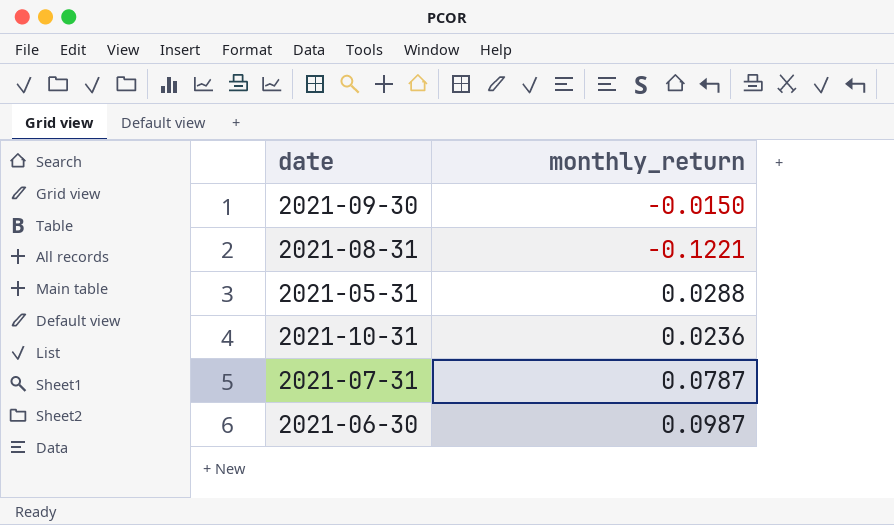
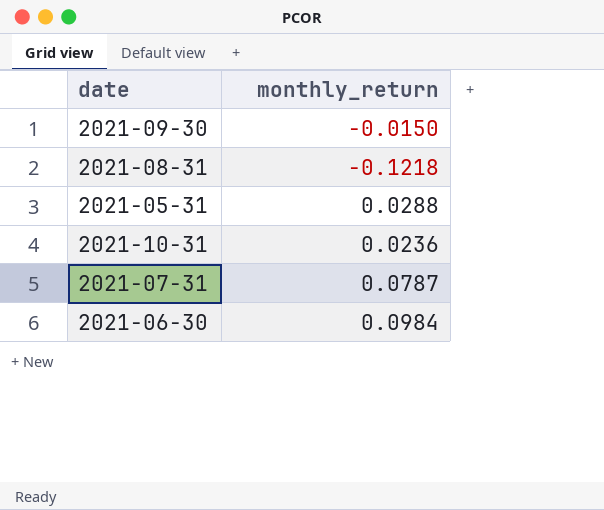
2021-08-31 | monthly_return: -0.1221 -> -0.1218
2021-06-30 | monthly_return: 0.0987 -> 0.0984

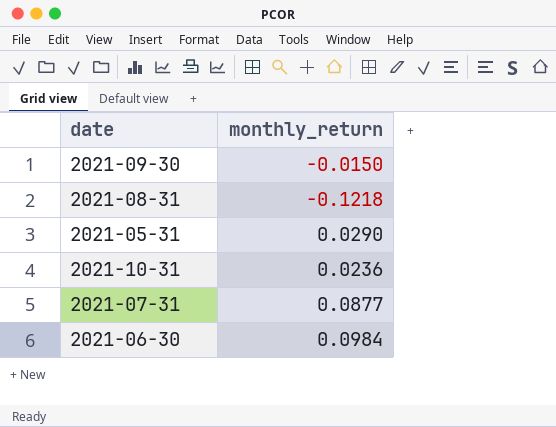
2021-05-31 | monthly_return: 0.0288 -> 0.0290
2021-07-31 | monthly_return: 0.0787 -> 0.0877

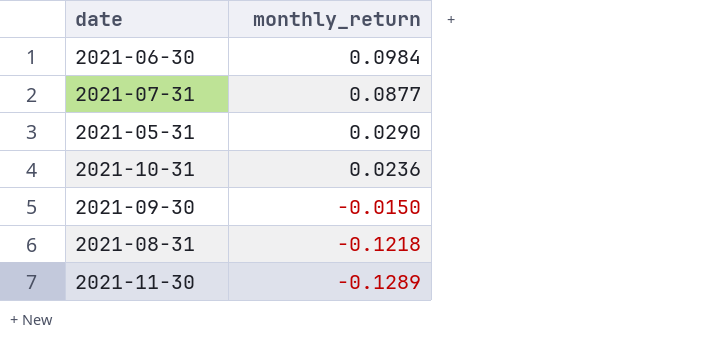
row order: none -> monthly_return descending
row 2021-11-30: none -> -0.1289

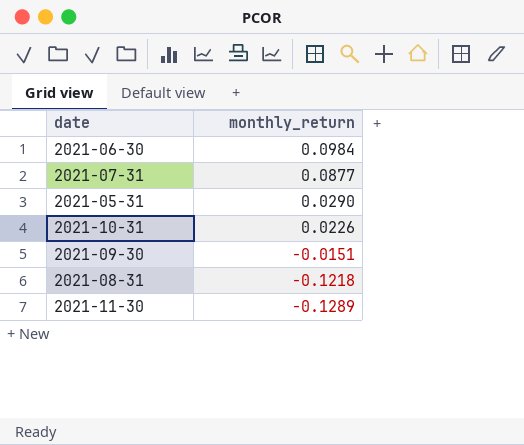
2021-10-31 | monthly_return: 0.0236 -> 0.0226
2021-09-30 | monthly_return: -0.0150 -> -0.0151

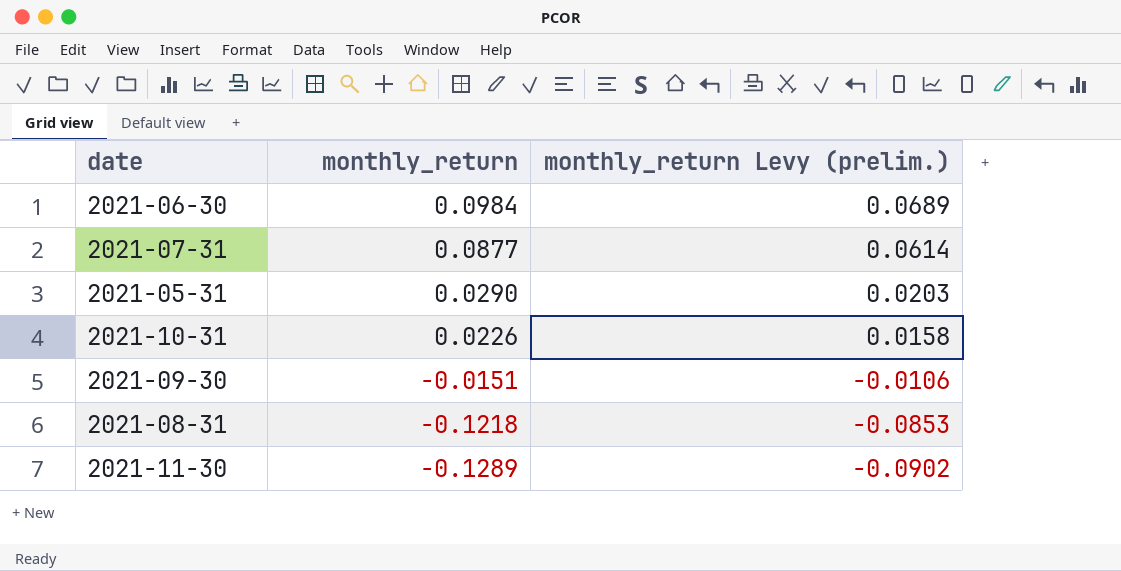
column monthly_return Levy (prelim.) | formula: none -> [monthly_return] * 0.7

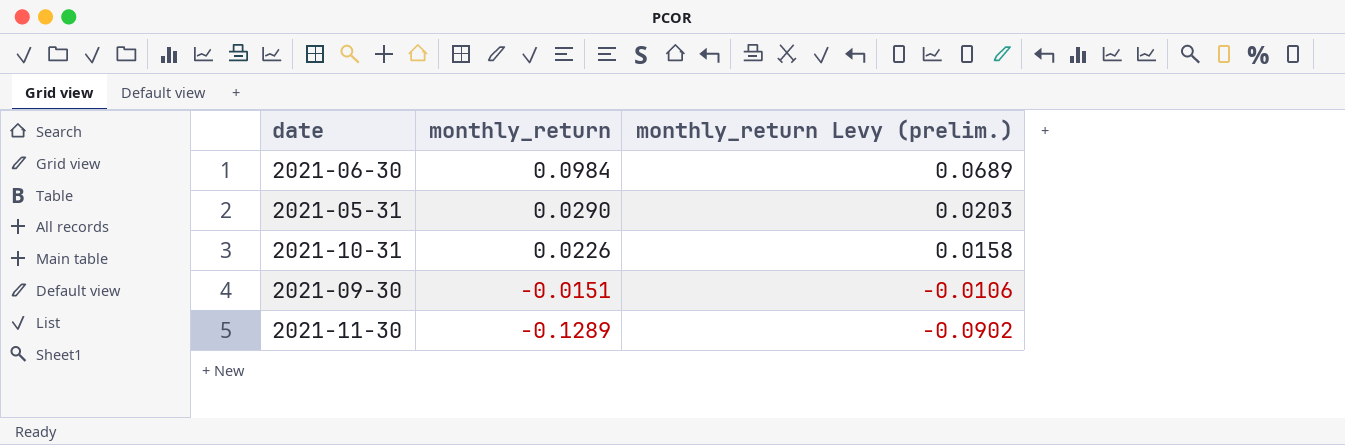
row 2021-07-31: 0.0877 | 0.0614 -> none
row 2021-08-31: -0.1218 | -0.0853 -> none

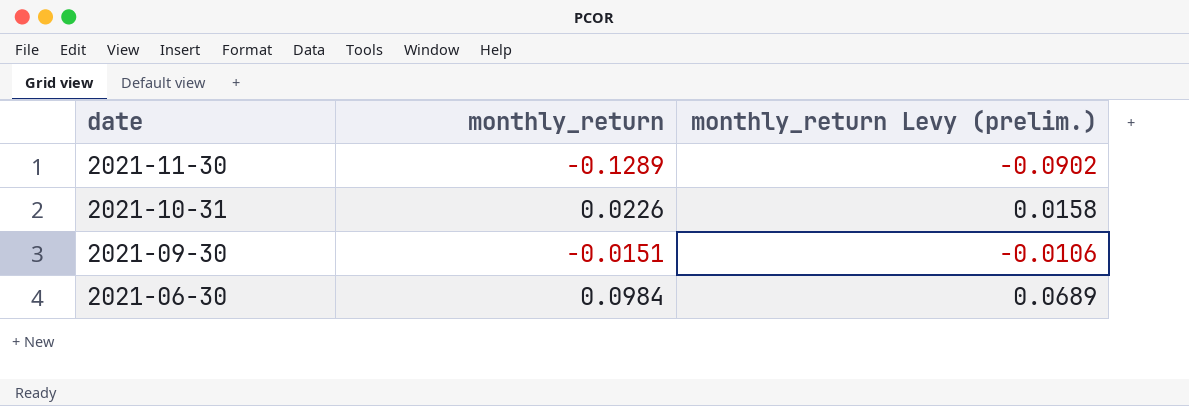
row order: monthly_return descending -> date descending
row 2021-05-31: 0.0290 | 0.0203 -> none

